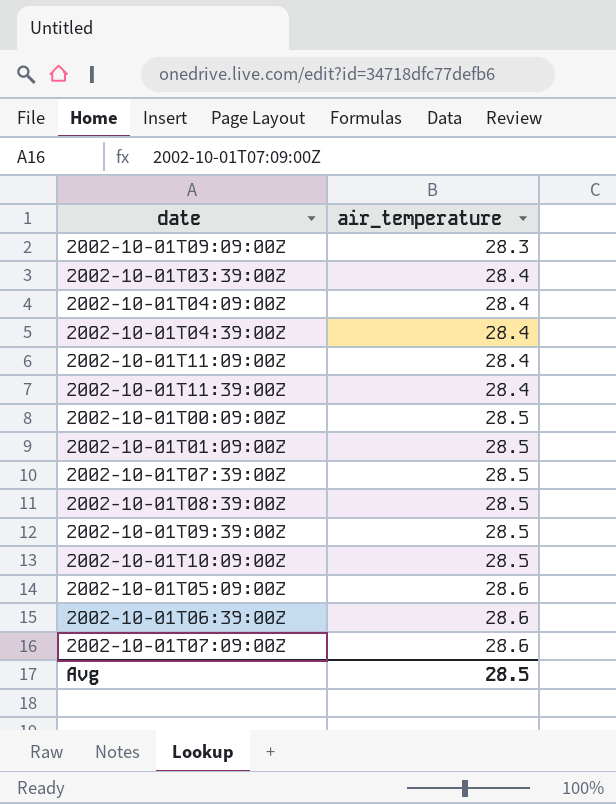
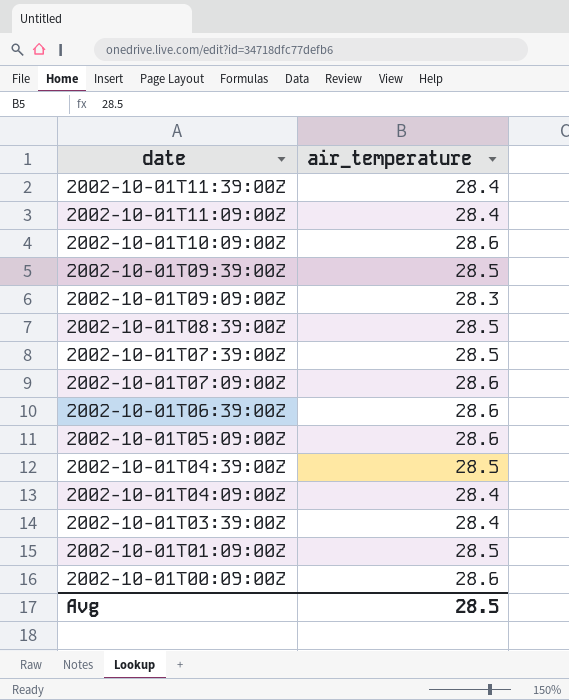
row order: air_temperature ascending -> date descending
2002-10-01T10:09:00Z | air_temperature: 28.5 -> 28.6
2002-10-01T04:39:00Z | air_temperature: 28.4 -> 28.5
2002-10-01T00:09:00Z | air_temperature: 28.5 -> 28.6

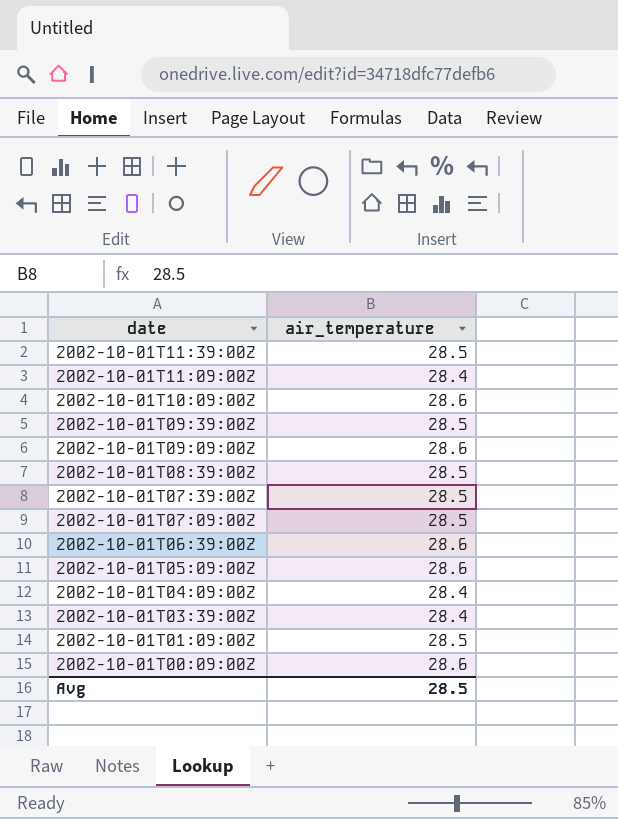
row 2002-10-01T04:39:00Z: 28.5 -> none
2002-10-01T11:39:00Z | air_temperature: 28.4 -> 28.5
2002-10-01T09:09:00Z | air_temperature: 28.3 -> 28.6
2002-10-01T07:09:00Z | air_temperature: 28.6 -> 28.5

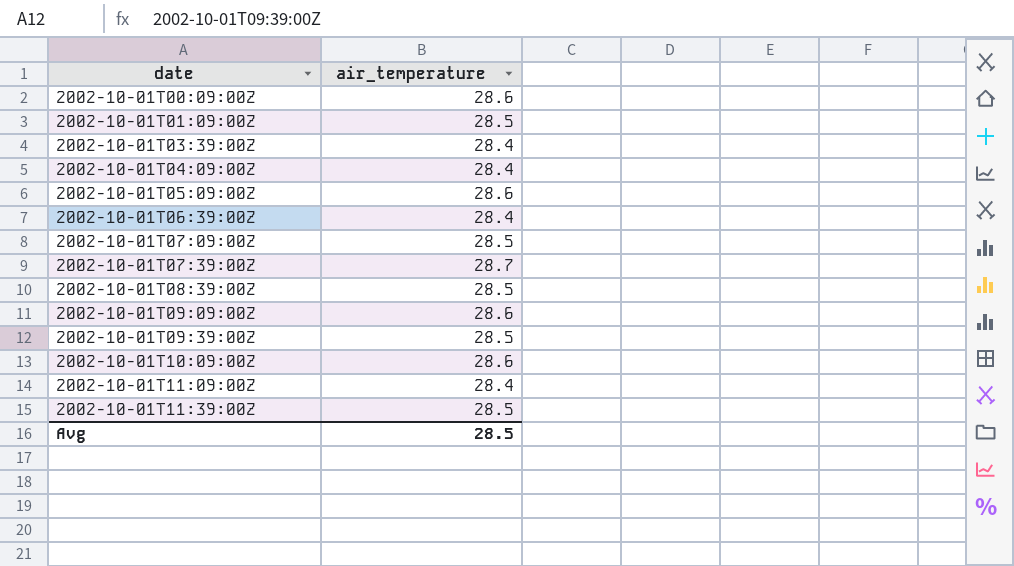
row order: date descending -> date ascending
2002-10-01T06:39:00Z | air_temperature: 28.6 -> 28.4
2002-10-01T07:39:00Z | air_temperature: 28.5 -> 28.7

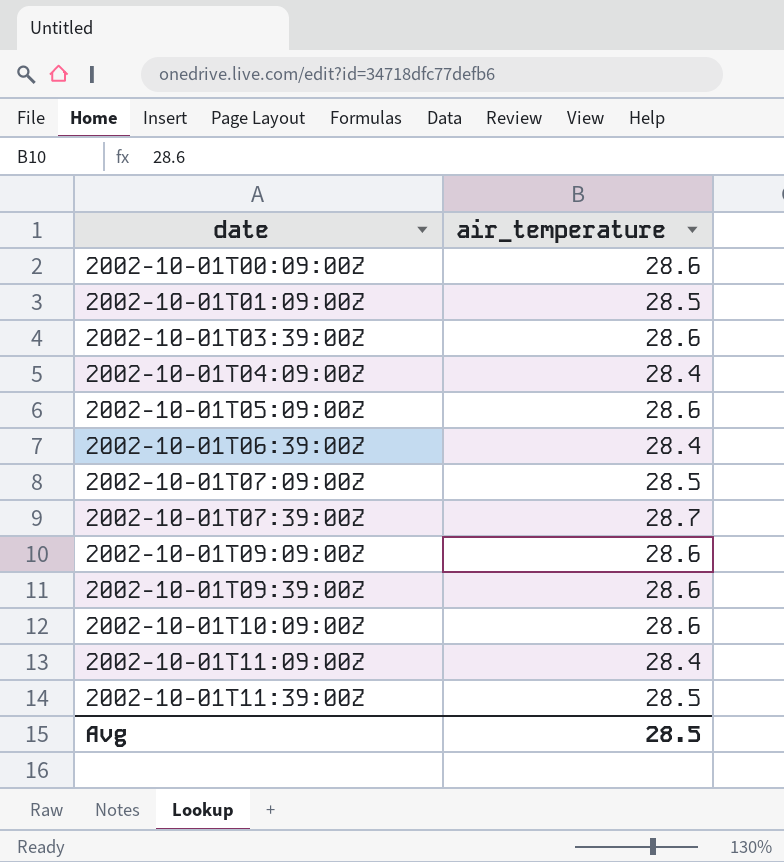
row 2002-10-01T08:39:00Z: 28.5 -> none
2002-10-01T03:39:00Z | air_temperature: 28.4 -> 28.6
2002-10-01T09:39:00Z | air_temperature: 28.5 -> 28.6

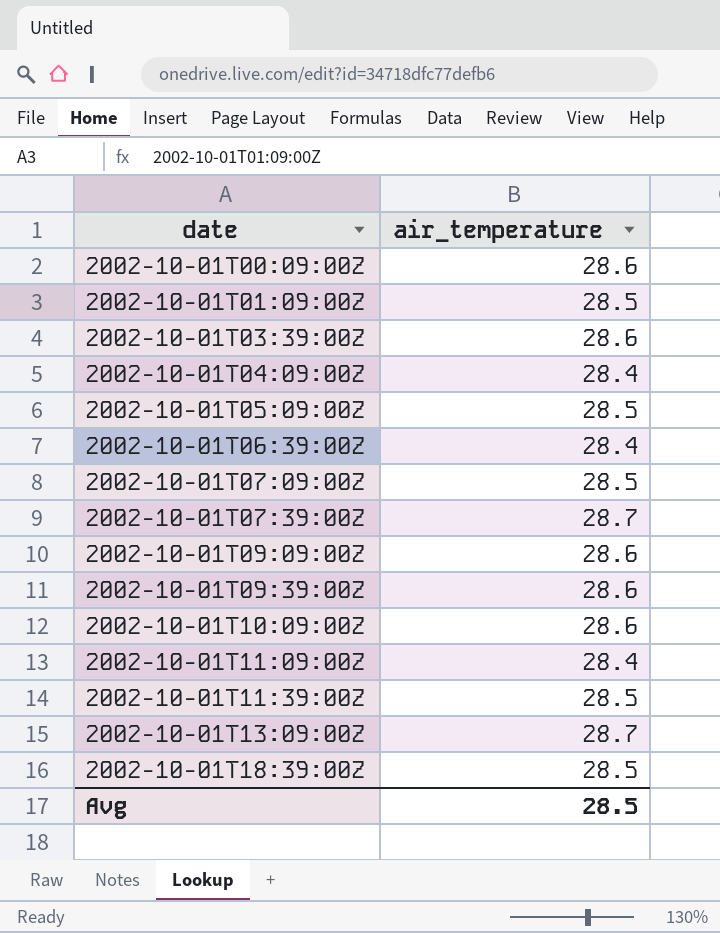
2002-10-01T05:09:00Z | air_temperature: 28.6 -> 28.5
row 2002-10-01T13:09:00Z: none -> 28.7
row 2002-10-01T18:39:00Z: none -> 28.5

